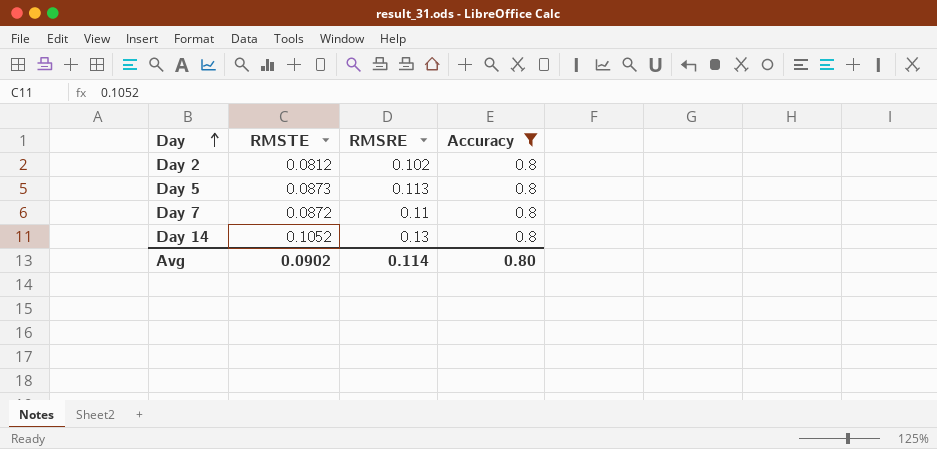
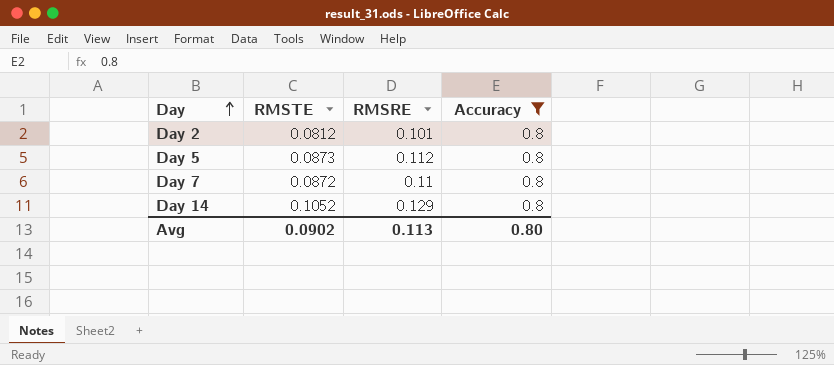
Day 2 | RMSRE: 0.102 -> 0.101
Day 5 | RMSRE: 0.113 -> 0.112
Day 14 | RMSRE: 0.13 -> 0.129
Avg | RMSRE: 0.114 -> 0.113

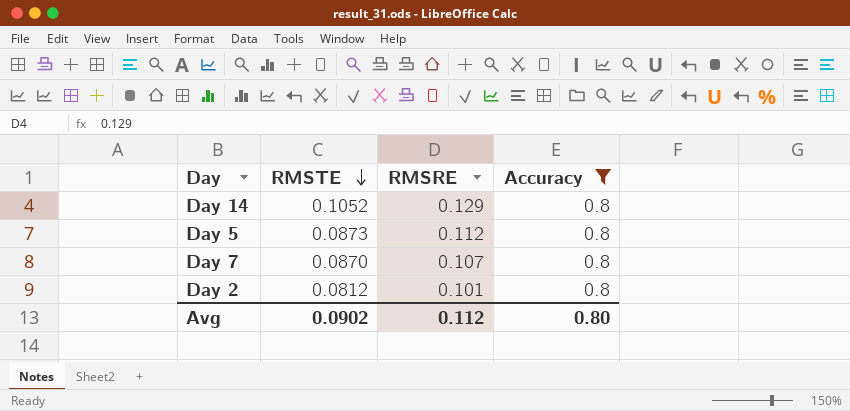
row order: Day ascending -> RMSTE descending
Day 7 | RMSTE: 0.0872 -> 0.0870
Day 7 | RMSRE: 0.11 -> 0.107
Avg | RMSRE: 0.113 -> 0.112

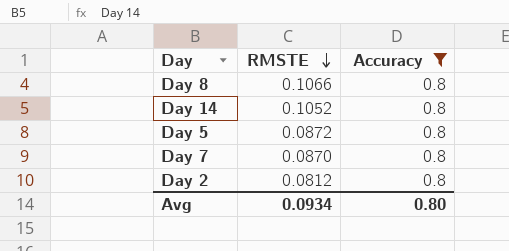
column RMSRE | position: 3 -> none
row Day 8: none -> 0.1066 | 0.8
Day 5 | RMSTE: 0.0873 -> 0.0872
Avg | RMSTE: 0.0902 -> 0.0934

